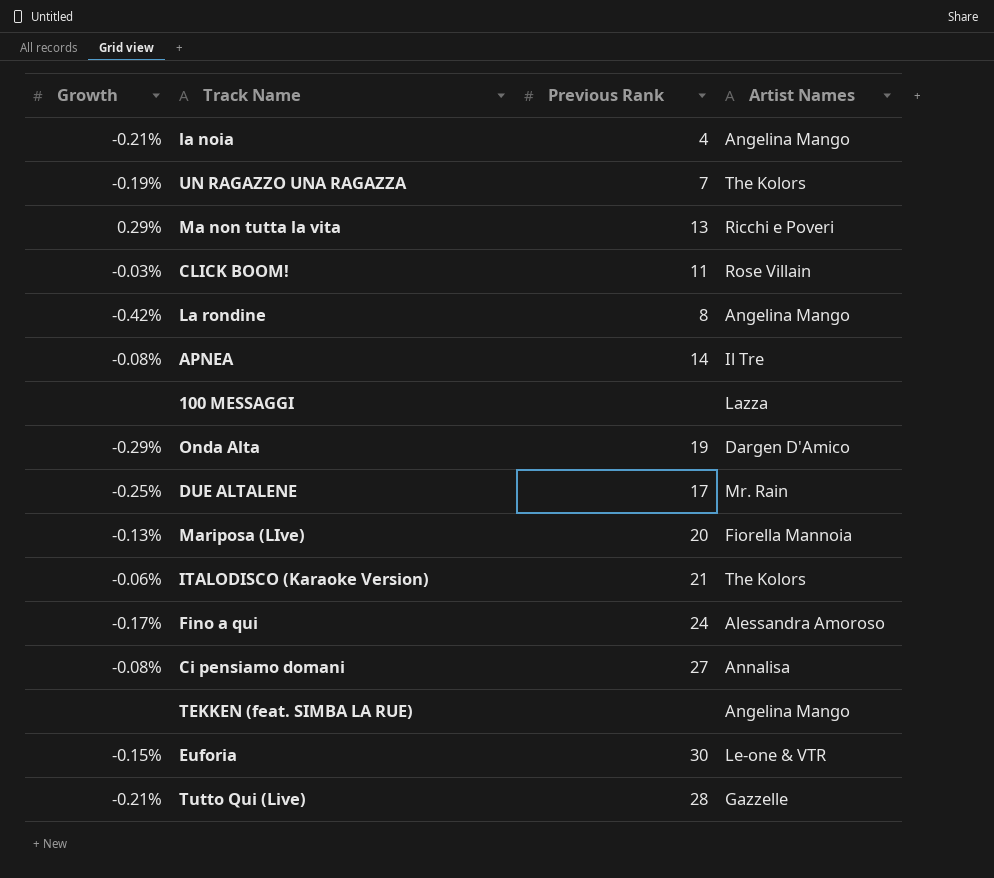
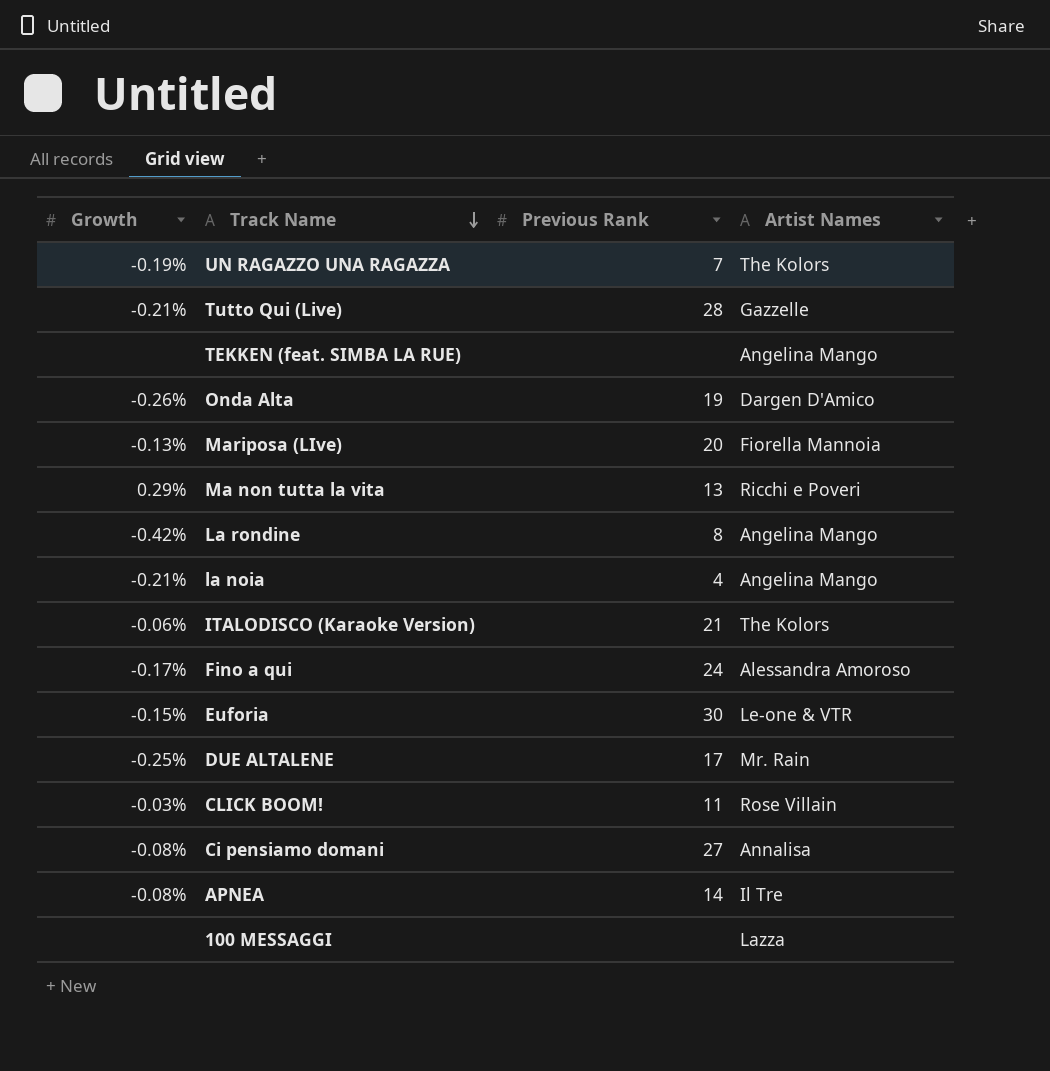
row order: none -> Track Name descending
Onda Alta | Growth: -0.29% -> -0.26%

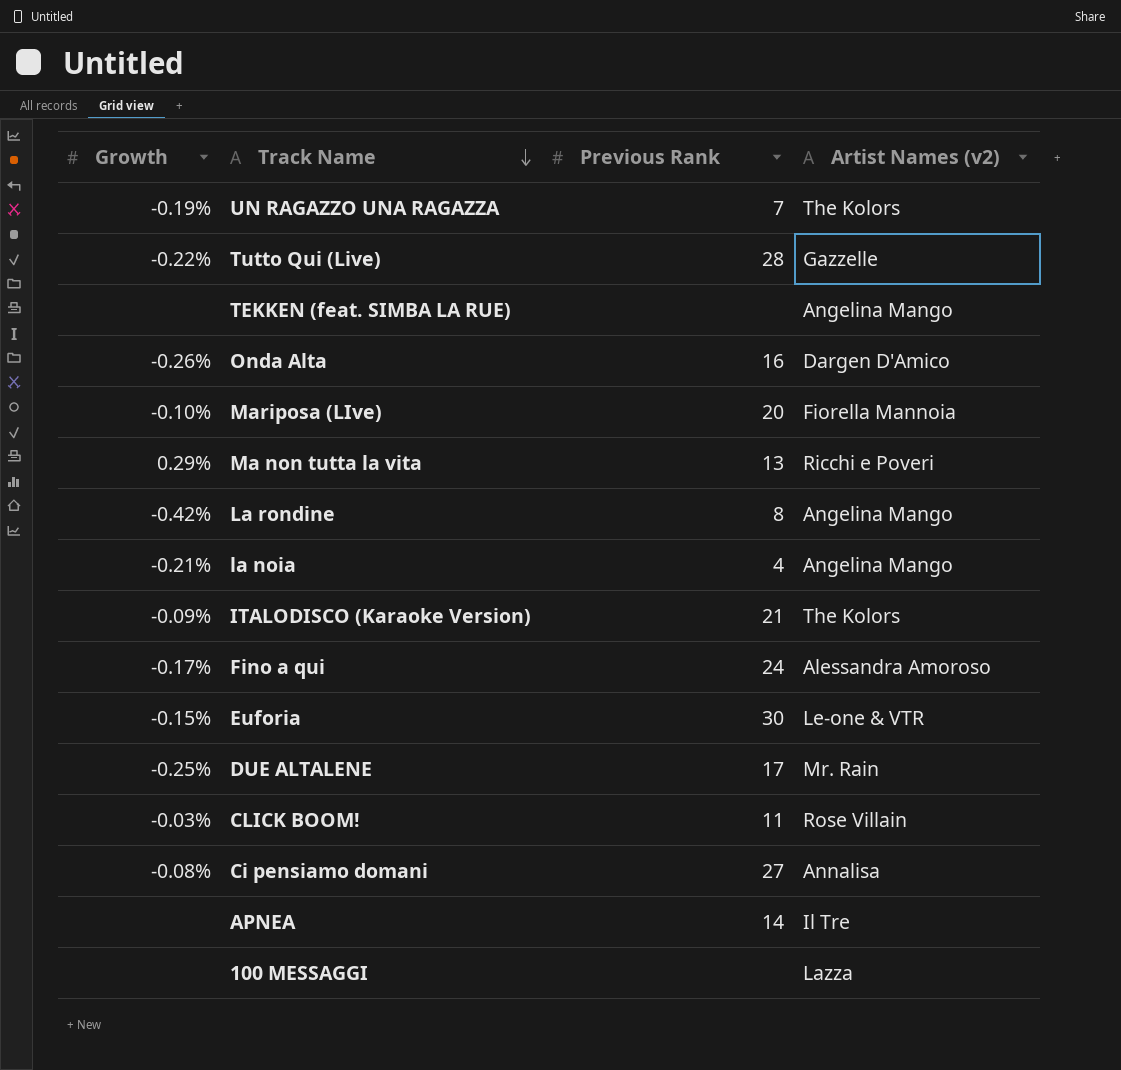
column name: Artist Names -> Artist Names (v2)
Tutto Qui (Live) | Growth: -0.21% -> -0.22%
Onda Alta | Previous Rank: 19 -> 16
Mariposa (LIve) | Growth: -0.13% -> -0.10%
ITALODISCO (Karaoke Version) | Growth: -0.06% -> -0.09%
APNEA | Growth: -0.08% -> none

